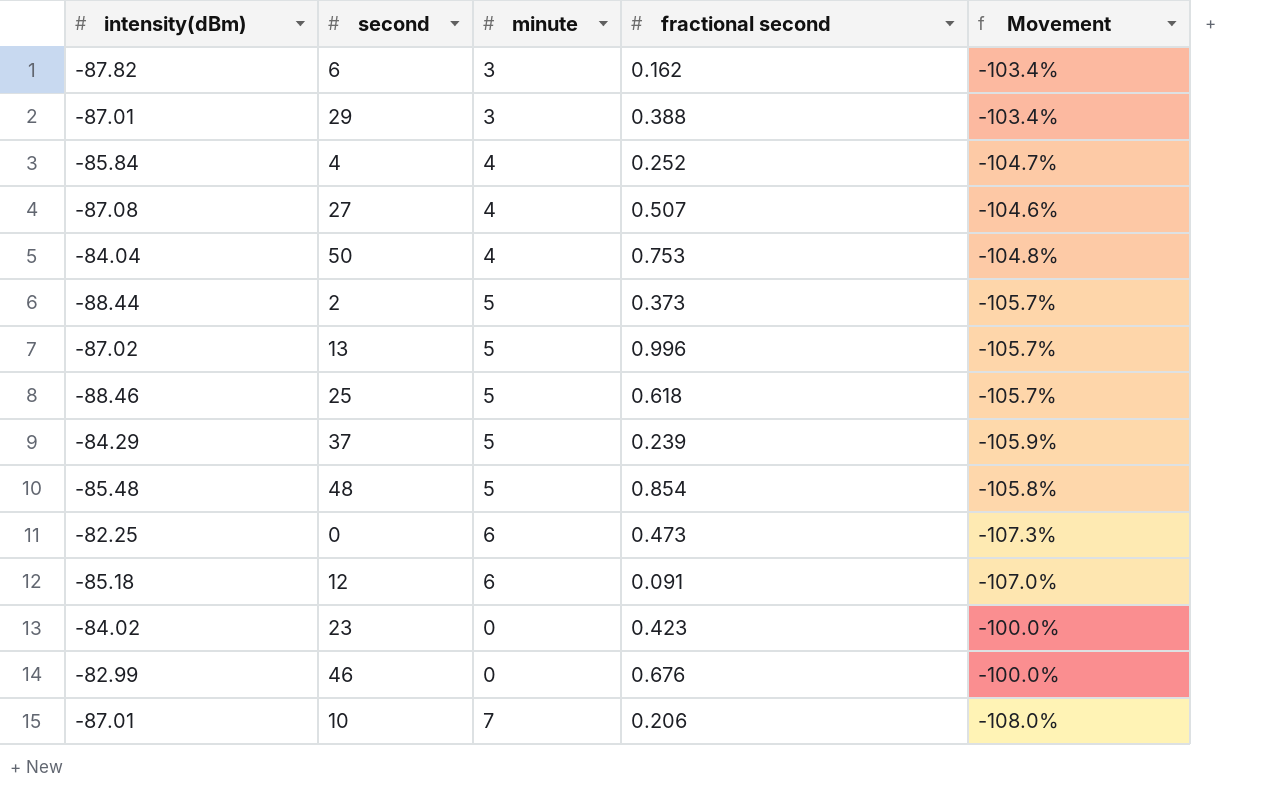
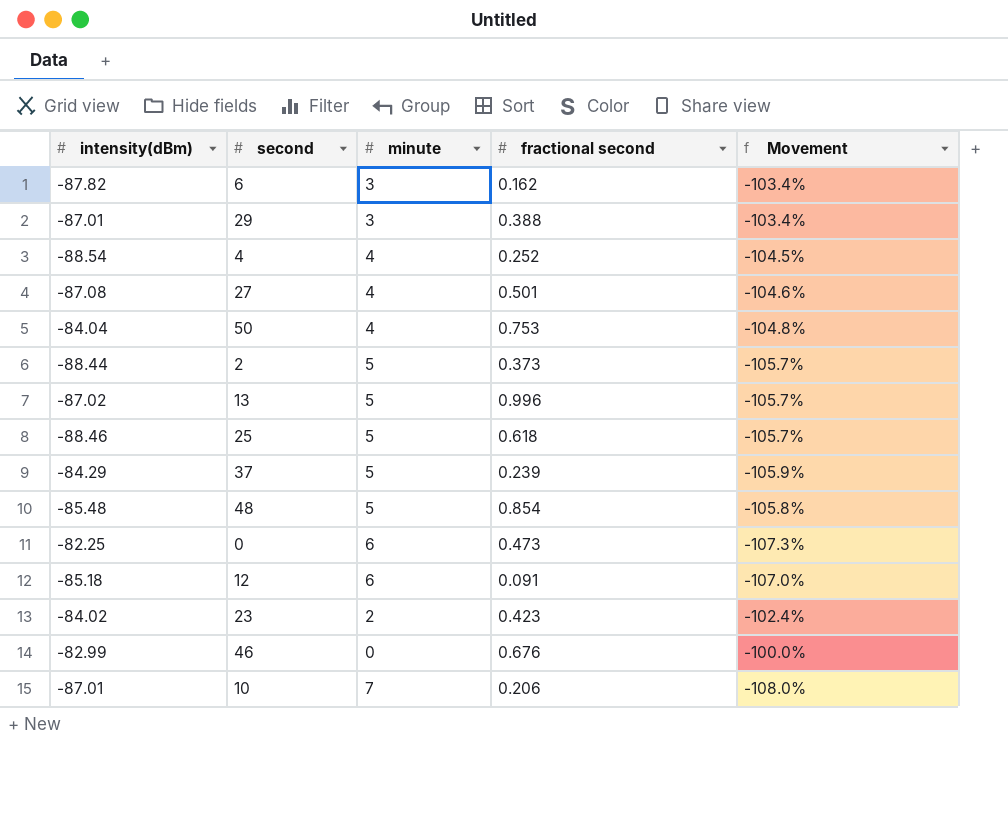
4 | intensity(dBm): -85.84 -> -88.54
4 | Movement: -104.7% -> -104.5%
27 | fractional second: 0.507 -> 0.501
23 | minute: 0 -> 2
23 | Movement: -100.0% -> -102.4%

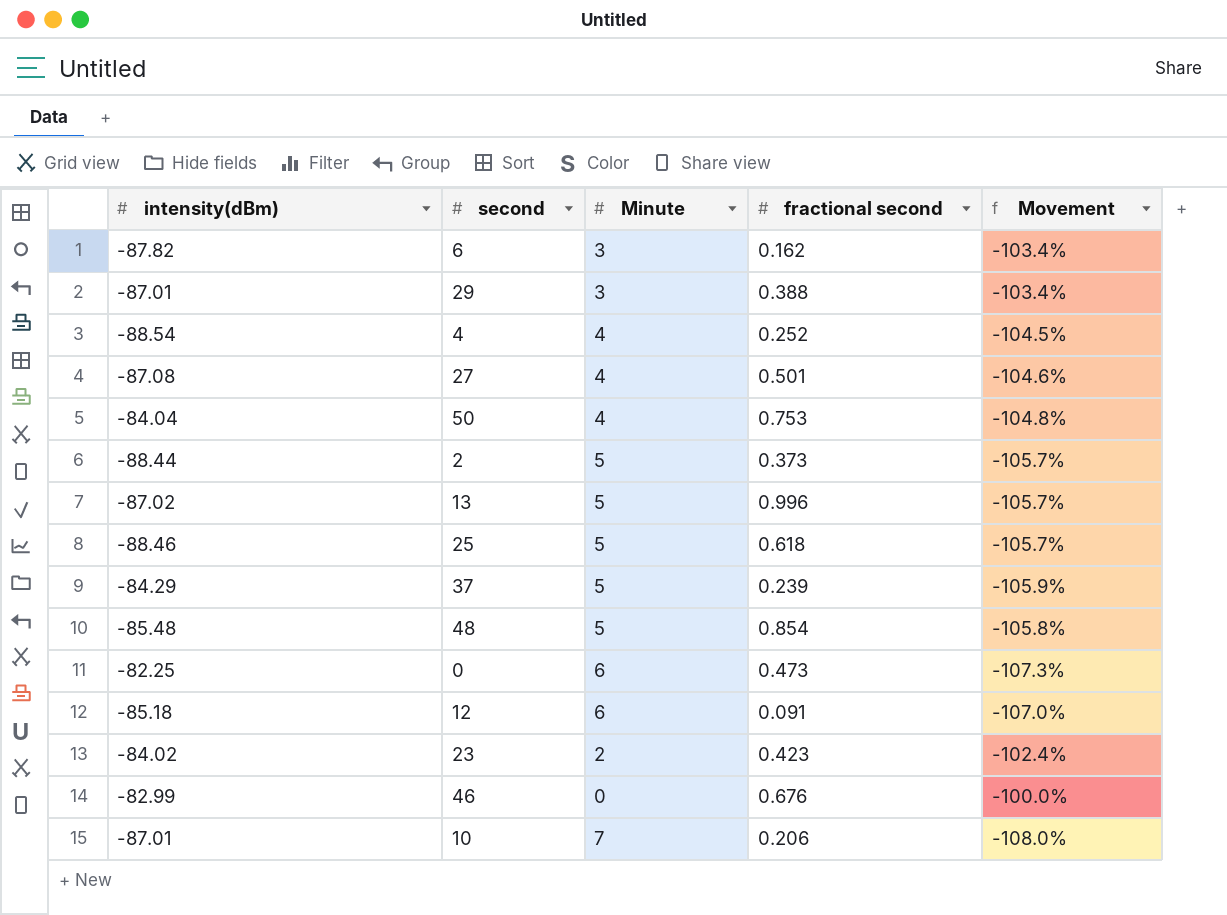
column name: minute -> Minute

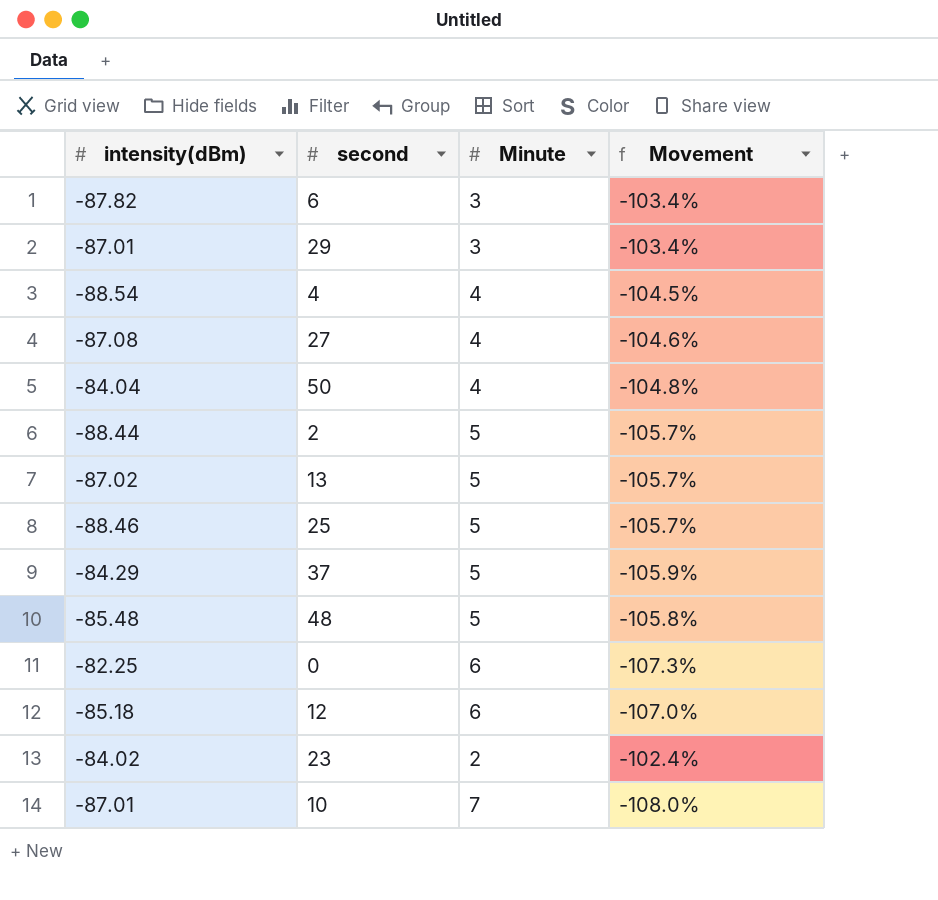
column fractional second | position: 4 -> none
row 46: -82.99 | 0 | 0.676 | -100.0% -> none

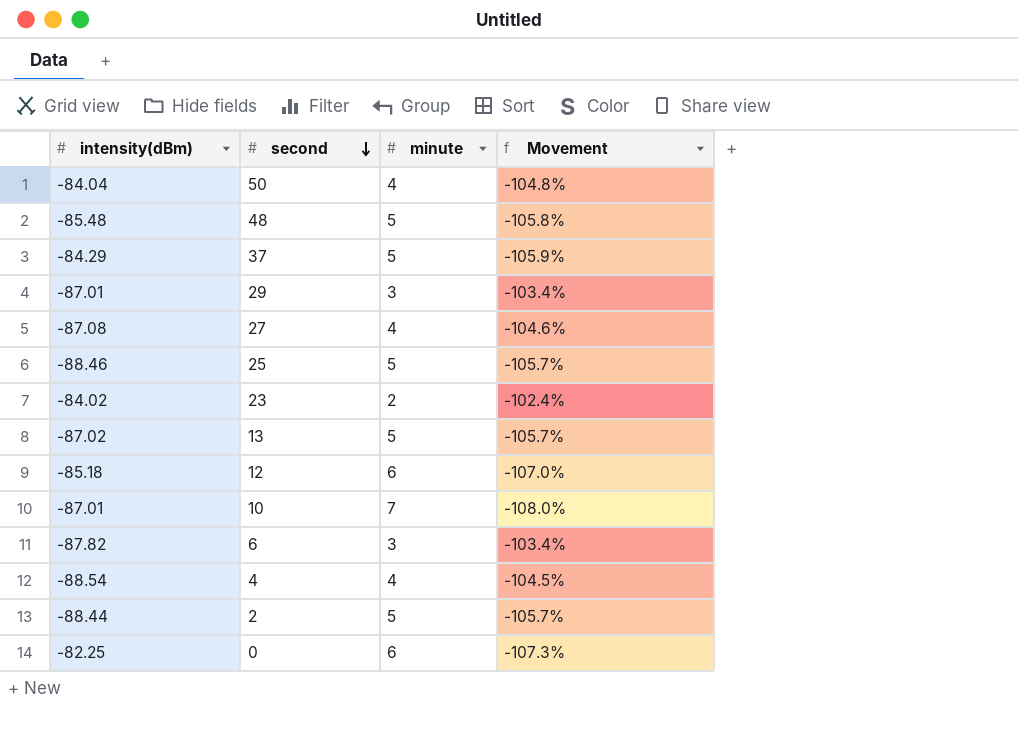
row order: none -> second descending
column name: Minute -> minute

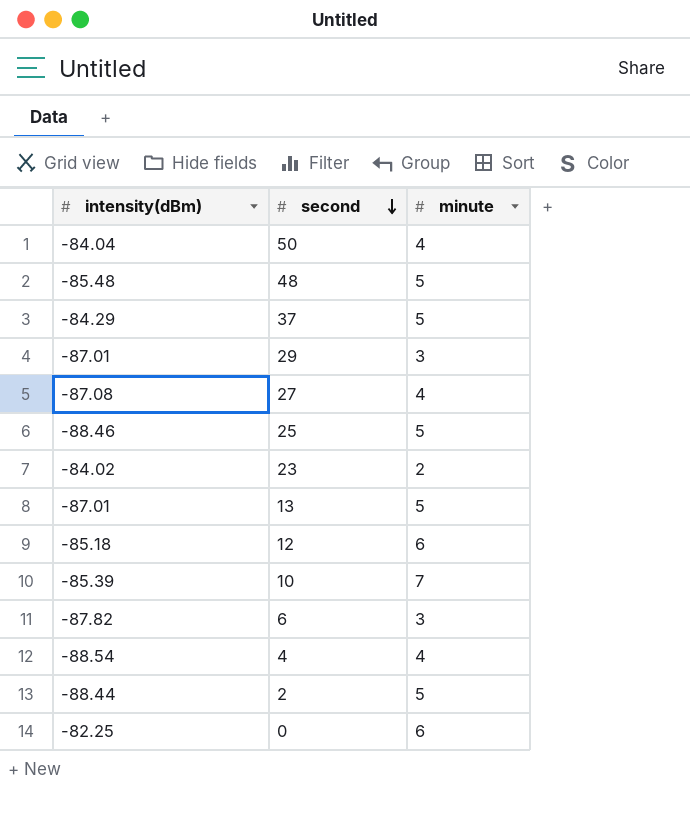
column Movement | formula: ([minute] - [intensity(dBm)]) / [intensity(dBm)] -> none
13 | intensity(dBm): -87.02 -> -87.01
10 | intensity(dBm): -87.01 -> -85.39

